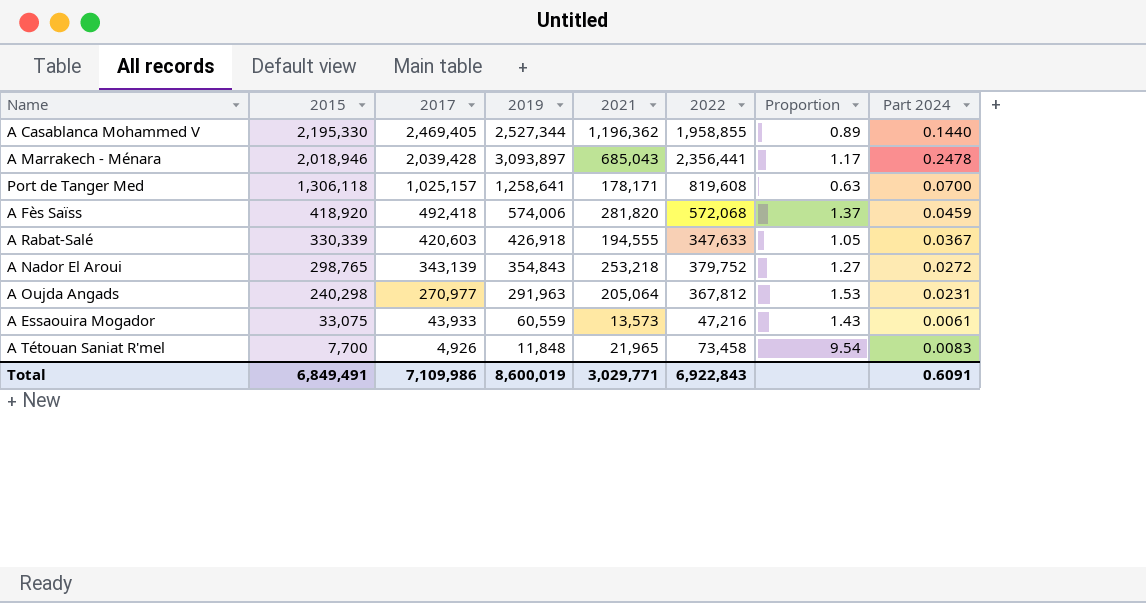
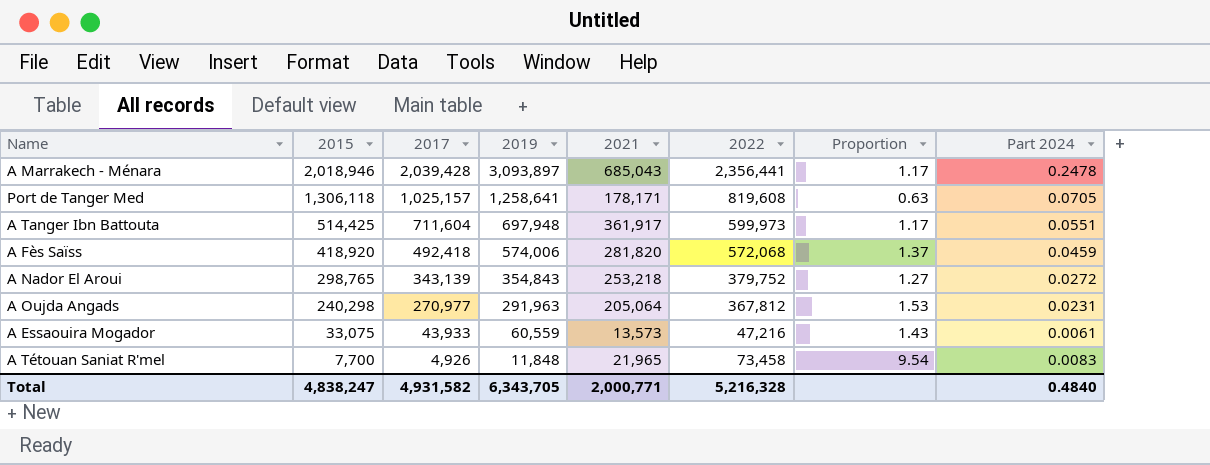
row A Casablanca Mohammed V: 2,195,330 | 2,469,405 | 2,527,344 | 1,196,362 | 1,958,855 | 0.89 | 0.1440 -> none
row A Rabat-Salé: 330,339 | 420,603 | 426,918 | 194,555 | 347,633 | 1.05 | 0.0367 -> none
Port de Tanger Med | Part 2024: 0.0700 -> 0.0705
row A Tanger Ibn Battouta: none -> 514,425 | 711,604 | 697,948 | 361,917 | 599,973 | 1.17 | 0.0551
Total | 2015: 6,849,491 -> 4,838,247
Total | 2017: 7,109,986 -> 4,931,582
Total | 2019: 8,600,019 -> 6,343,705
Total | 2021: 3,029,771 -> 2,000,771
Total | 2022: 6,922,843 -> 5,216,328
Total | Part 2024: 0.6091 -> 0.4840

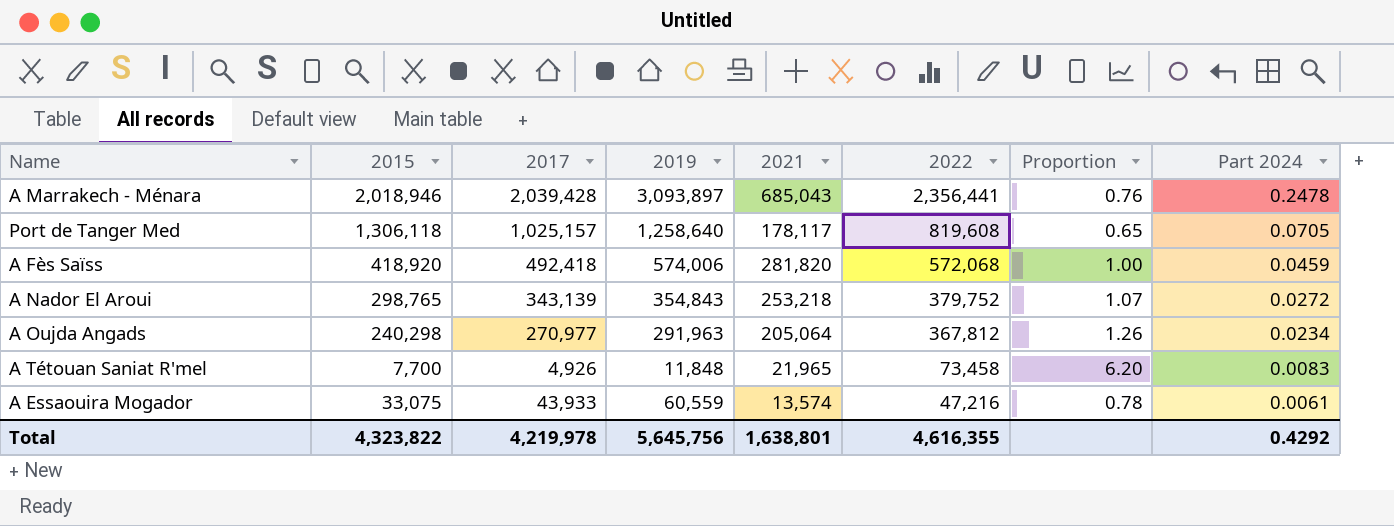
row order: 2015 descending -> 2022 descending
column Proportion | formula: [2022] / [2015] -> [2022] / [2019]
row A Tanger Ibn Battouta: 514,425 | 711,604 | 697,948 | 361,917 | 599,973 | 1.17 | 0.0551 -> none
Port de Tanger Med | 2019: 1,258,641 -> 1,258,640
Port de Tanger Med | 2021: 178,171 -> 178,117
A Oujda Angads | Part 2024: 0.0231 -> 0.0234
A Essaouira Mogador | 2021: 13,573 -> 13,574
Total | 2015: 4,838,247 -> 4,323,822
Total | 2017: 4,931,582 -> 4,219,978
Total | 2019: 6,343,705 -> 5,645,756
Total | 2021: 2,000,771 -> 1,638,801
Total | 2022: 5,216,328 -> 4,616,355
Total | Part 2024: 0.4840 -> 0.4292

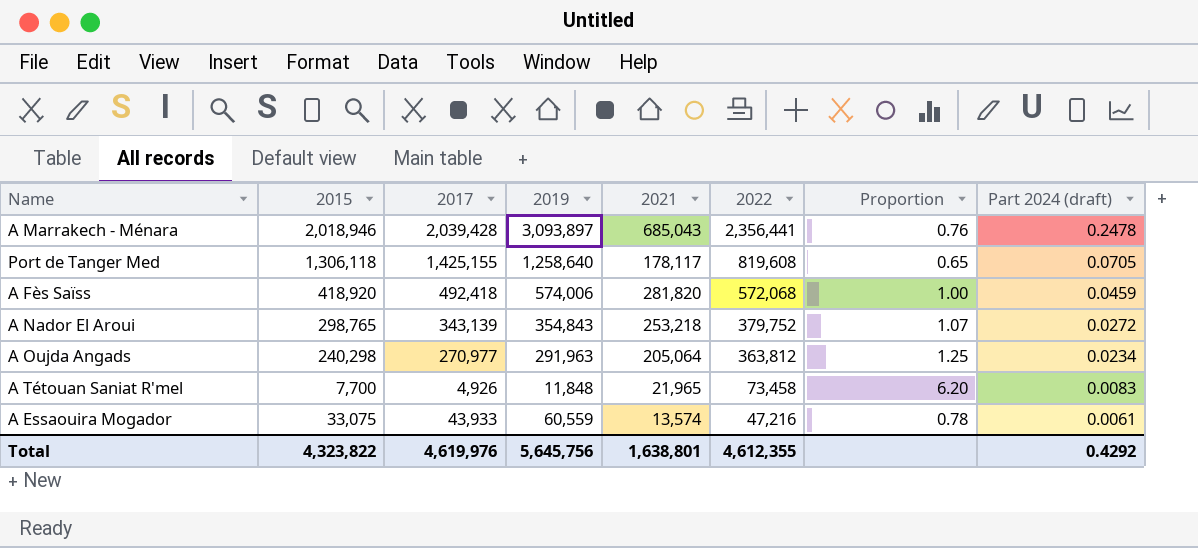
column name: Part 2024 -> Part 2024 (draft)
Port de Tanger Med | 2017: 1,025,157 -> 1,425,155
A Oujda Angads | 2022: 367,812 -> 363,812
A Oujda Angads | Proportion: 1.26 -> 1.25
Total | 2017: 4,219,978 -> 4,619,976
Total | 2022: 4,616,355 -> 4,612,355

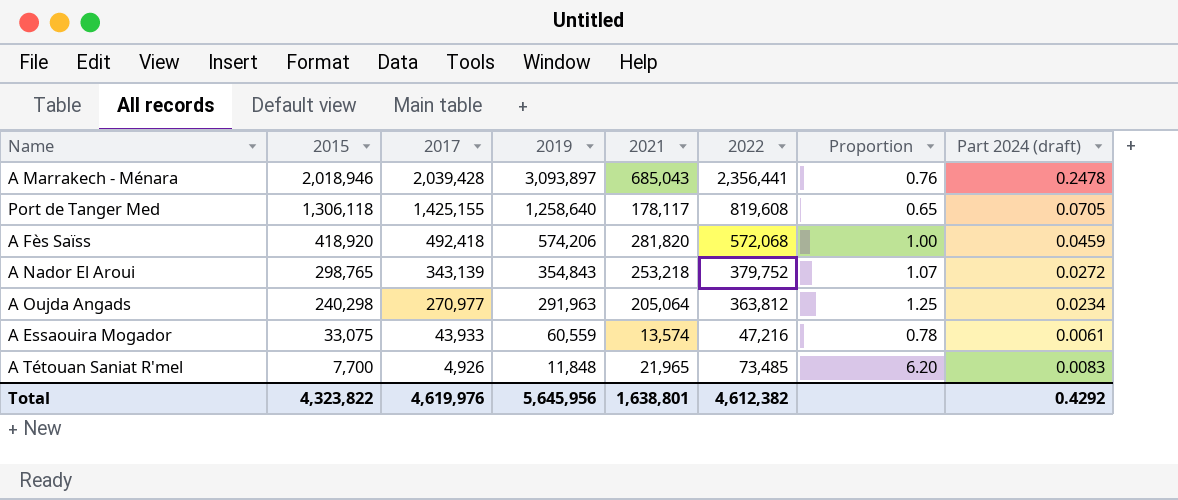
row order: 2022 descending -> 2015 descending
A Fès Saïss | 2019: 574,006 -> 574,206
A Tétouan Saniat R'mel | 2022: 73,458 -> 73,485
Total | 2019: 5,645,756 -> 5,645,956
Total | 2022: 4,612,355 -> 4,612,382

